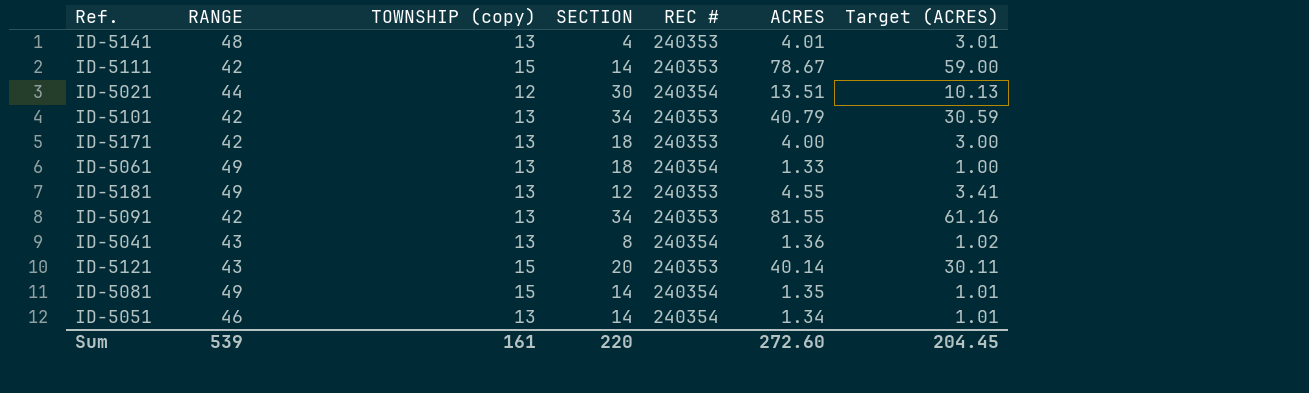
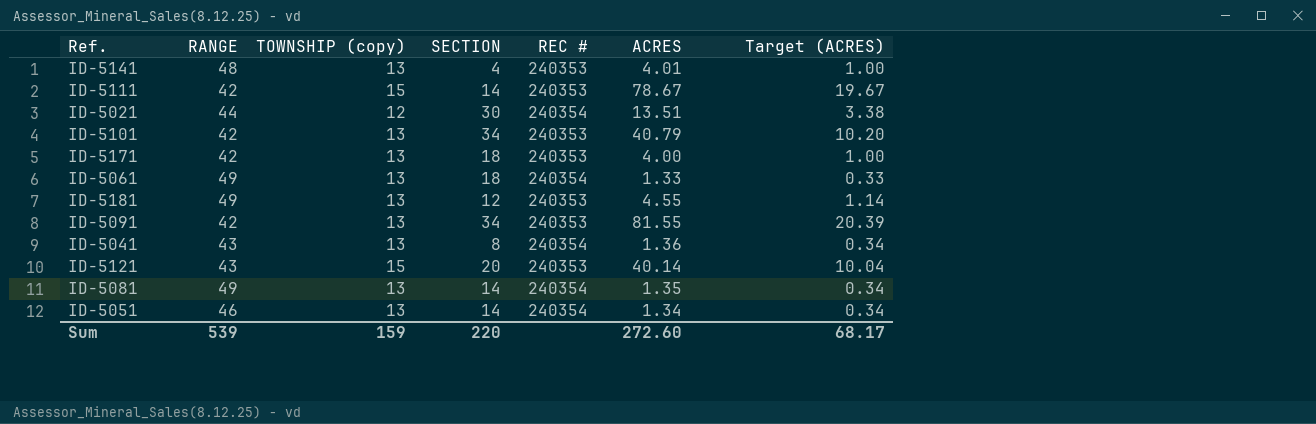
column Target (ACRES) | formula: [ACRES] * 0.75 -> [ACRES] * 0.25
ID-5081 | TOWNSHIP (copy): 15 -> 13
Sum | TOWNSHIP (copy): 161 -> 159
Sum | Target (ACRES): 204.45 -> 68.17

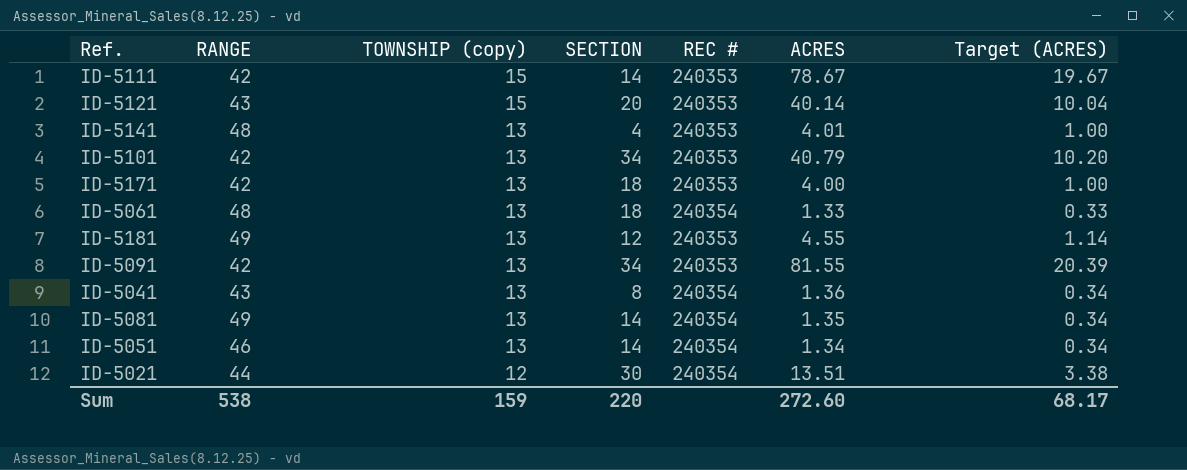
row order: none -> TOWNSHIP (copy) descending
ID-5061 | RANGE: 49 -> 48
Sum | RANGE: 539 -> 538

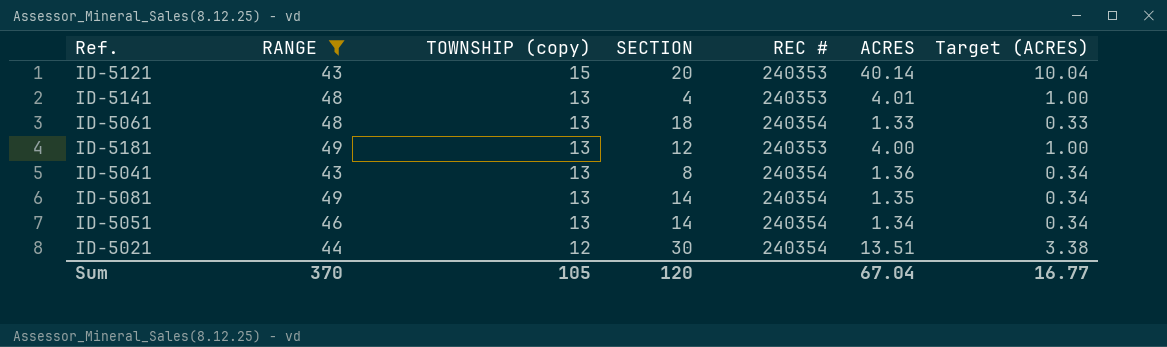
filter: none -> RANGE != 42
ID-5181 | ACRES: 4.55 -> 4.00
ID-5181 | Target (ACRES): 1.14 -> 1.00
Sum | RANGE: 538 -> 370
Sum | TOWNSHIP (copy): 159 -> 105
Sum | SECTION: 220 -> 120
Sum | ACRES: 272.60 -> 67.04
Sum | Target (ACRES): 68.17 -> 16.77

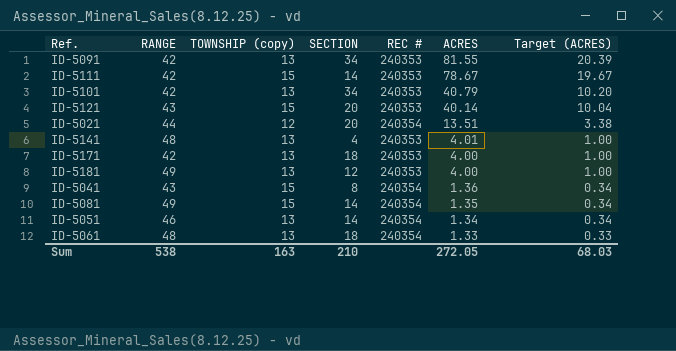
filter: RANGE != 42 -> none
row order: TOWNSHIP (copy) descending -> ACRES descending
ID-5021 | SECTION: 30 -> 20
ID-5041 | TOWNSHIP (copy): 13 -> 15
ID-5081 | TOWNSHIP (copy): 13 -> 15
Sum | RANGE: 370 -> 538
Sum | TOWNSHIP (copy): 105 -> 163
Sum | SECTION: 120 -> 210
Sum | ACRES: 67.04 -> 272.05
Sum | Target (ACRES): 16.77 -> 68.03

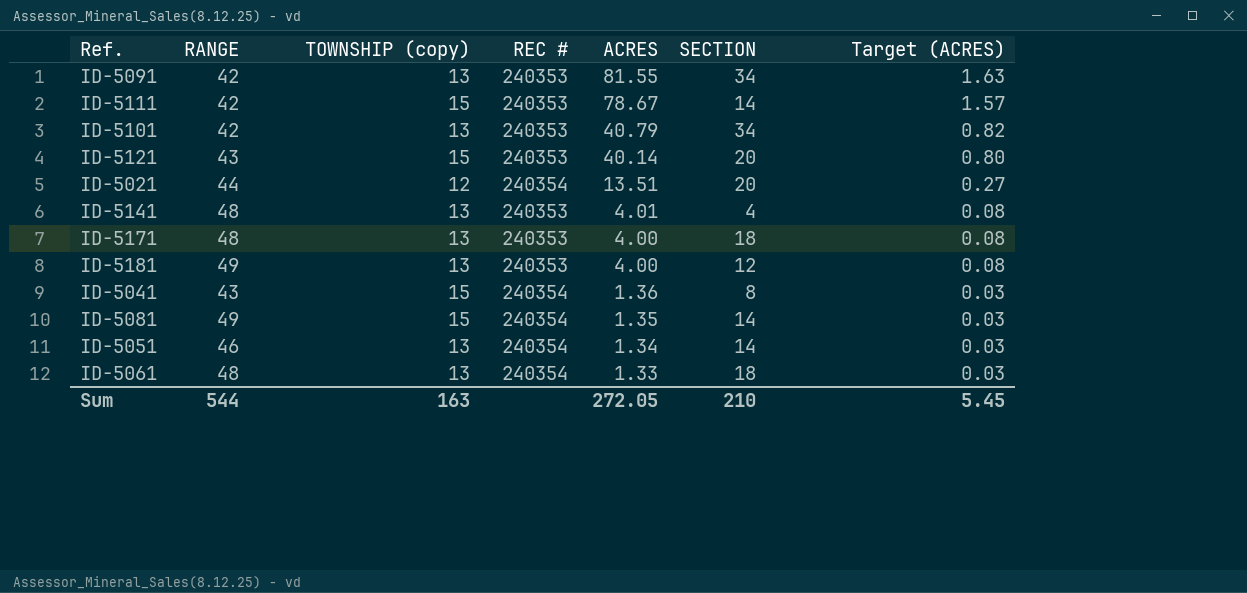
column SECTION | position: 4 -> 6
column Target (ACRES) | formula: [ACRES] * 0.25 -> [ACRES] * 0.02
ID-5171 | RANGE: 42 -> 48
Sum | RANGE: 538 -> 544
Sum | Target (ACRES): 68.03 -> 5.45

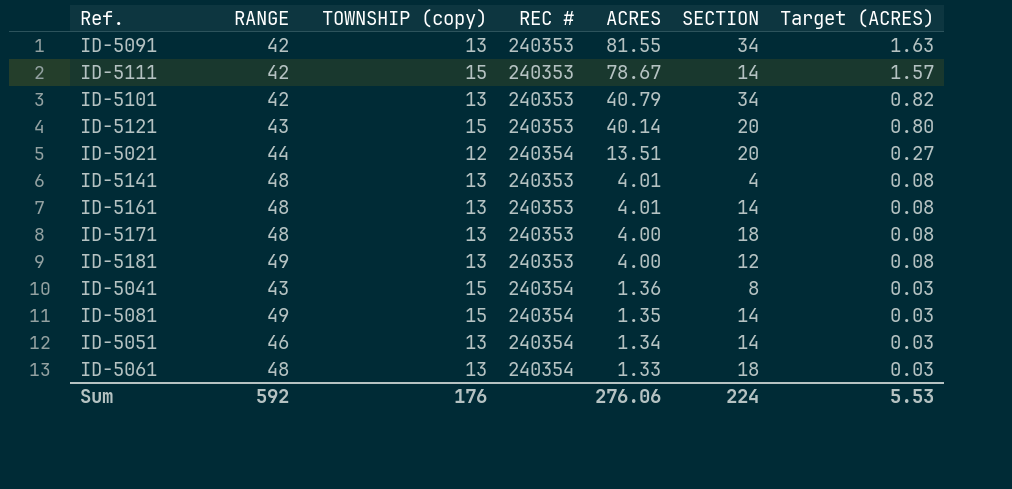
row ID-5161: none -> 48 | 13 | 240353 | 4.01 | 14 | 0.08
Sum | RANGE: 544 -> 592
Sum | TOWNSHIP (copy): 163 -> 176
Sum | ACRES: 272.05 -> 276.06
Sum | SECTION: 210 -> 224
Sum | Target (ACRES): 5.45 -> 5.53

